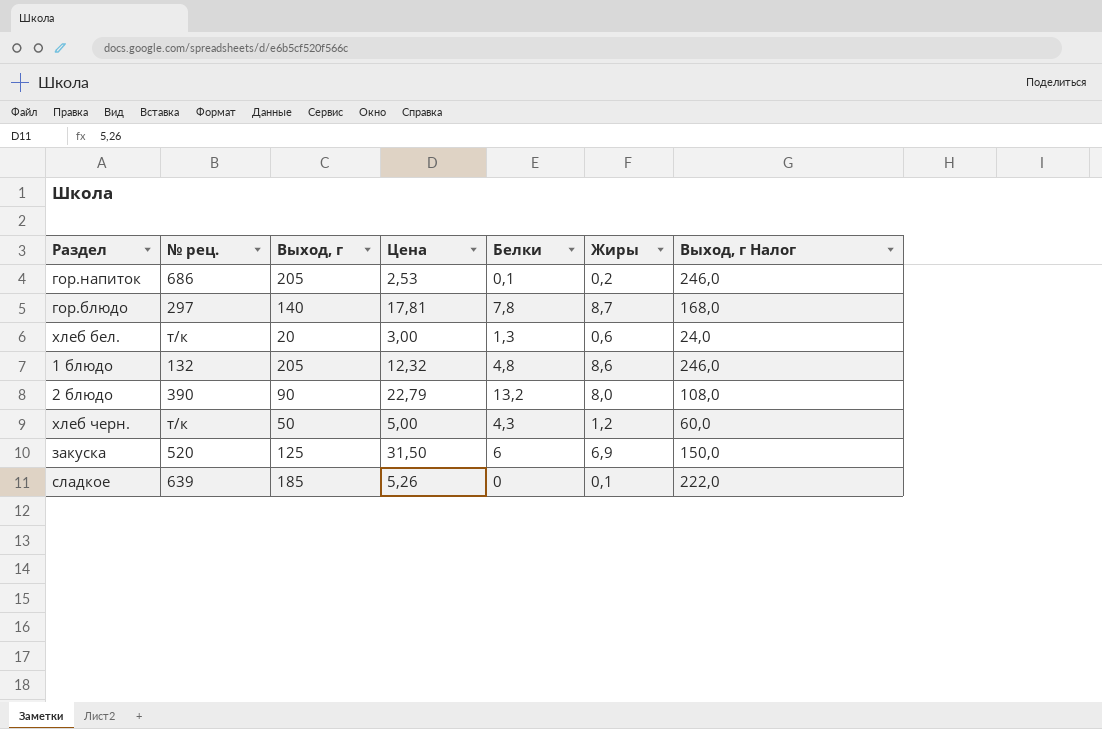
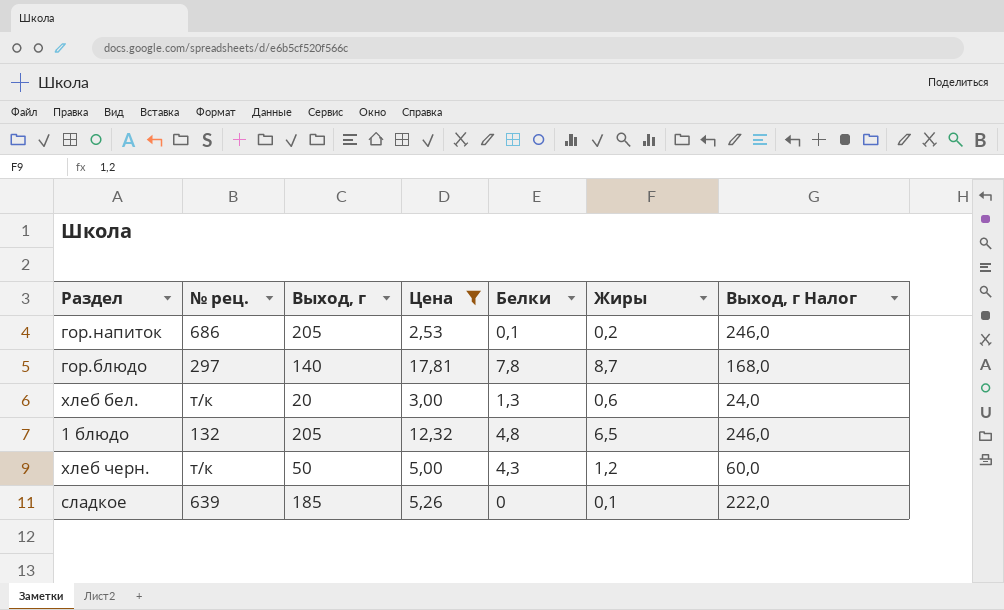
filter: none -> Цена <= 17,81
1 блюдо | Жиры: 8,6 -> 6,5

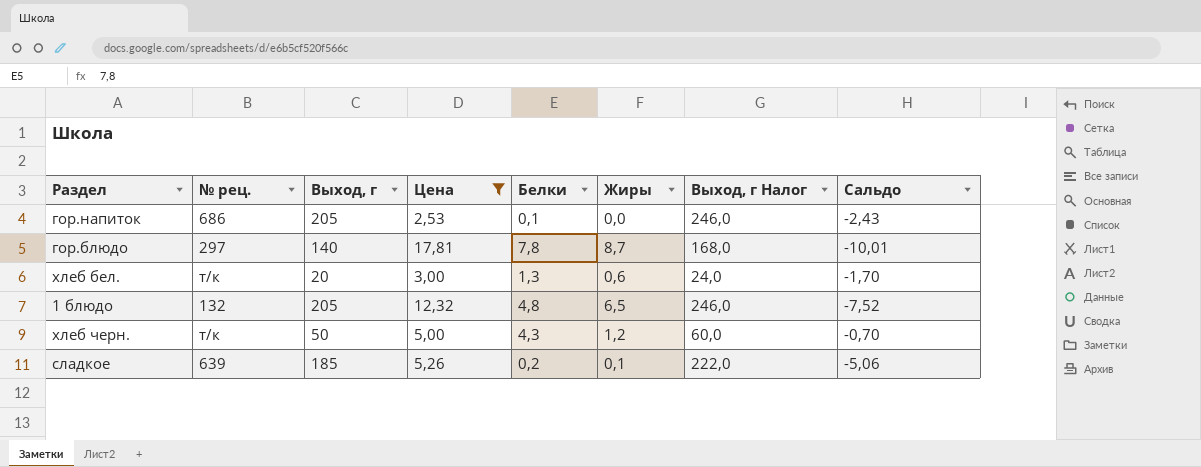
column Сальдо | formula: none -> [Белки] - [Цена]
гор.напиток | Жиры: 0,2 -> 0,0
сладкое | Белки: 0 -> 0,2

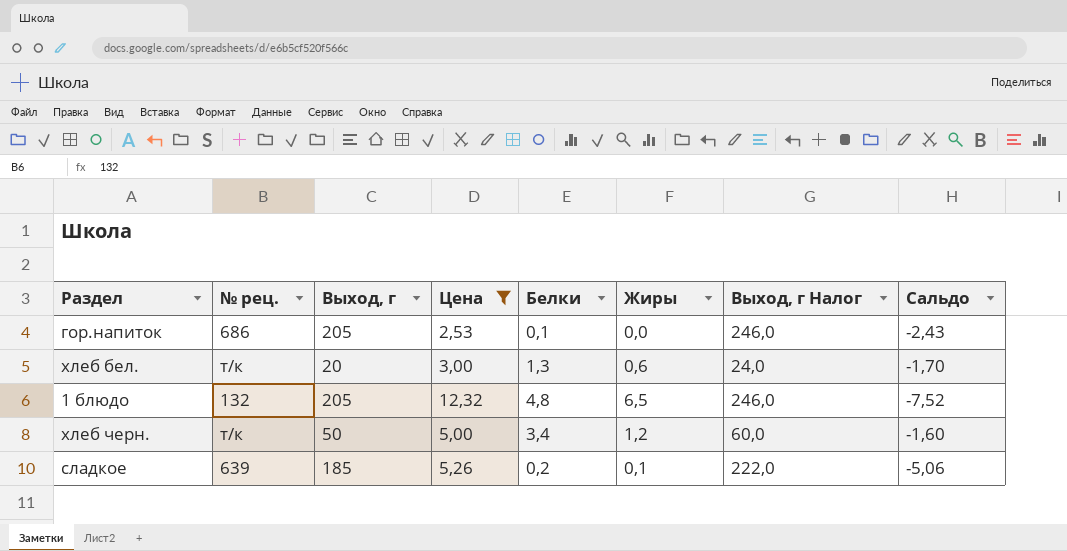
row гор.блюдо: 297 | 140 | 17,81 | 7,8 | 8,7 | 168,0 | -10,01 -> none
хлеб черн. | Белки: 4,3 -> 3,4
хлеб черн. | Сальдо: -0,70 -> -1,60

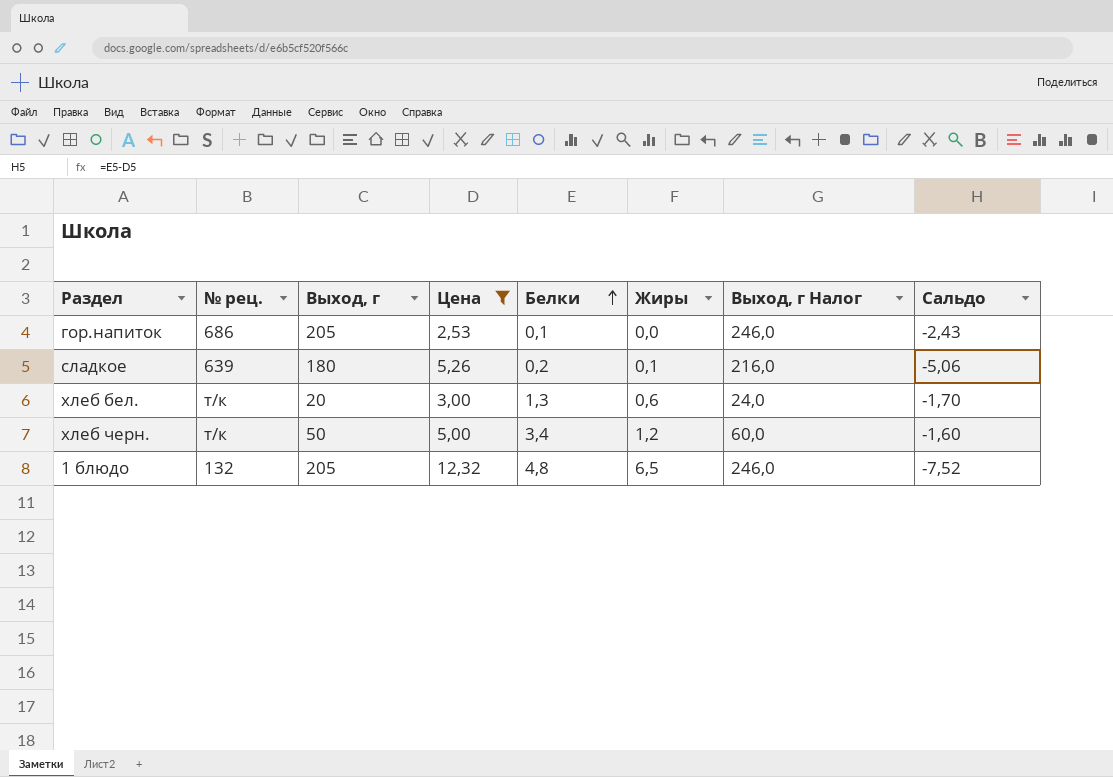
row order: none -> Белки ascending
сладкое | Выход, г: 185 -> 180
сладкое | Выход, г Налог: 222,0 -> 216,0

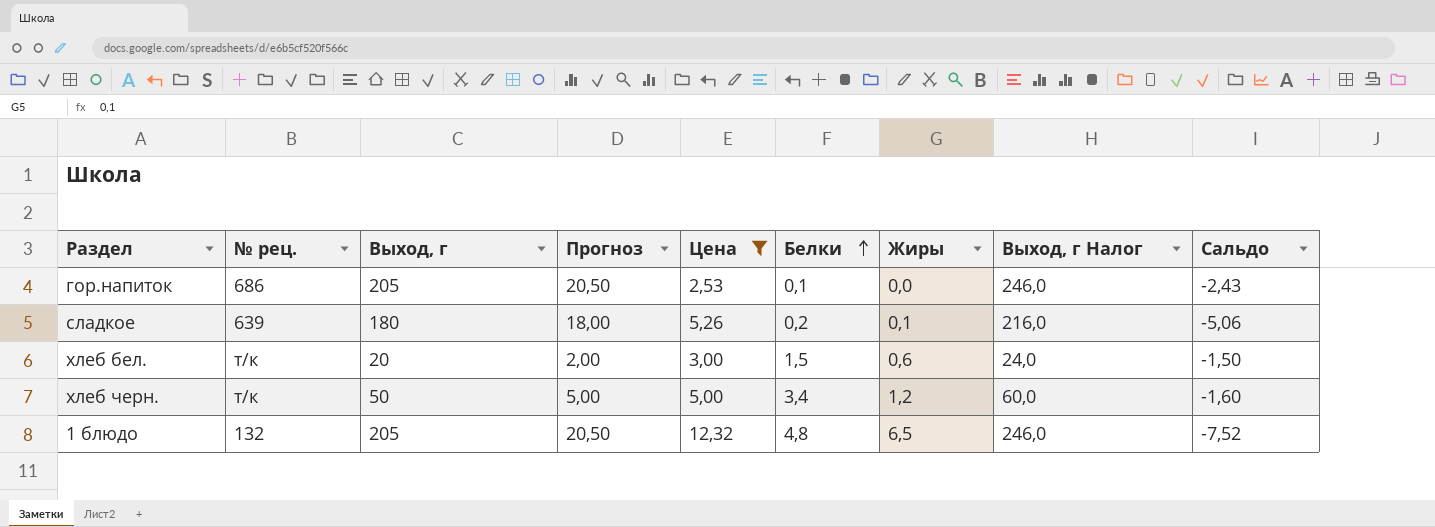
column Прогноз | formula: none -> [Выход, г] * 0,1
хлеб бел. | Белки: 1,3 -> 1,5
хлеб бел. | Сальдо: -1,70 -> -1,50

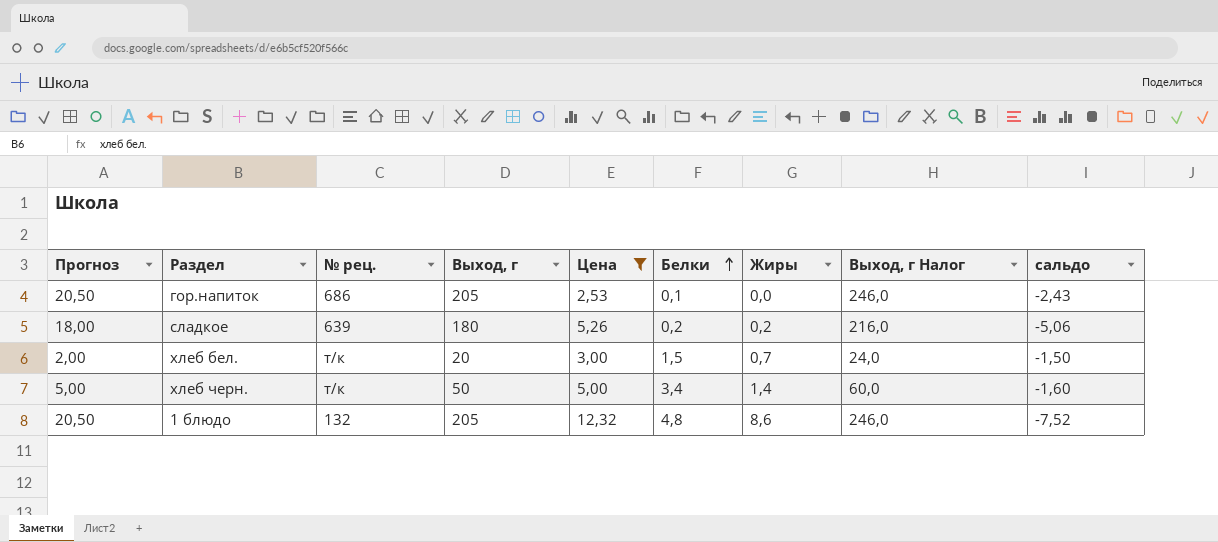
column Прогноз | position: 4 -> 1
column name: Сальдо -> сальдо
сладкое | Жиры: 0,1 -> 0,2
хлеб бел. | Жиры: 0,6 -> 0,7
хлеб черн. | Жиры: 1,2 -> 1,4
1 блюдо | Жиры: 6,5 -> 8,6

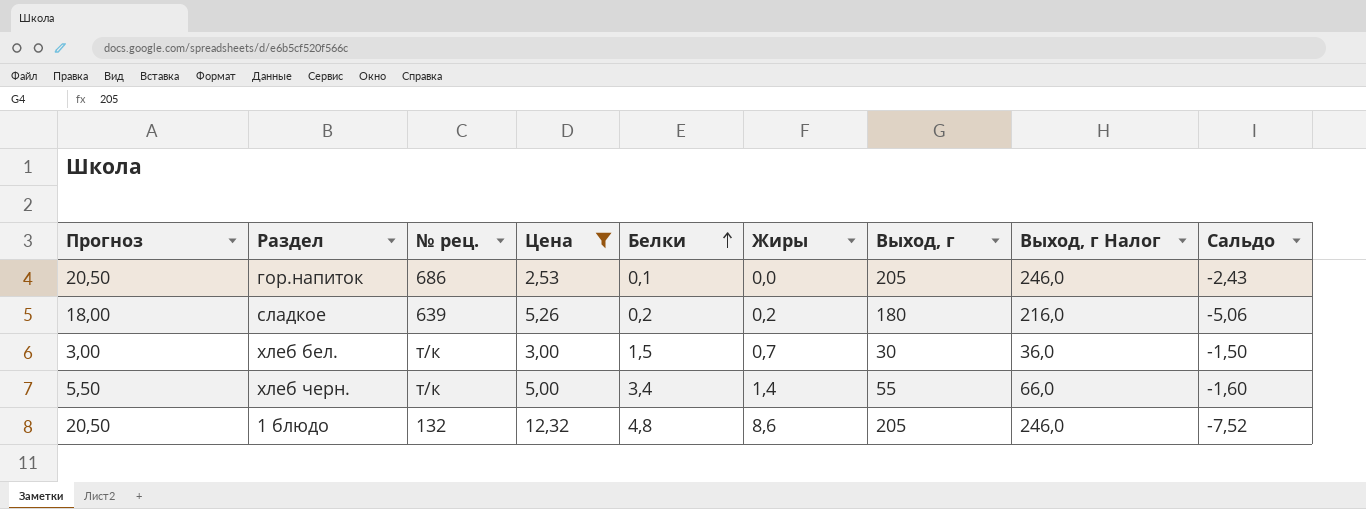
column Выход, г | position: 4 -> 7
column name: сальдо -> Сальдо
хлеб бел. | Прогноз: 2,00 -> 3,00
хлеб бел. | Выход, г: 20 -> 30
хлеб бел. | Выход, г Налог: 24,0 -> 36,0
хлеб черн. | Прогноз: 5,00 -> 5,50
хлеб черн. | Выход, г: 50 -> 55
хлеб черн. | Выход, г Налог: 60,0 -> 66,0

